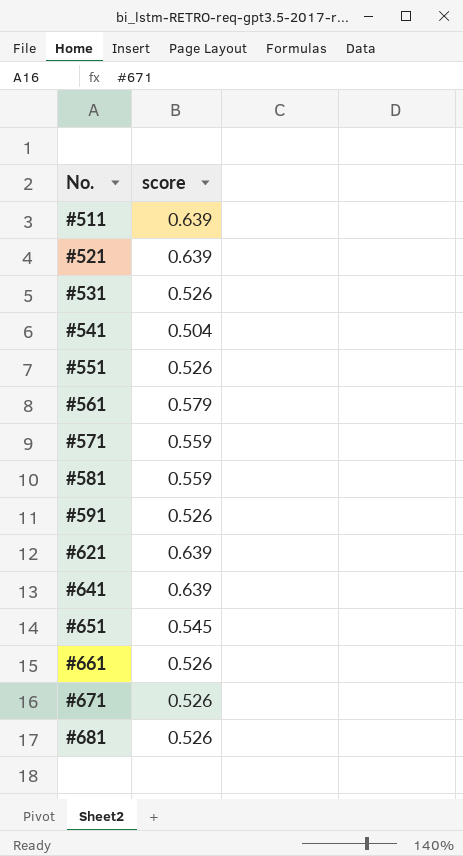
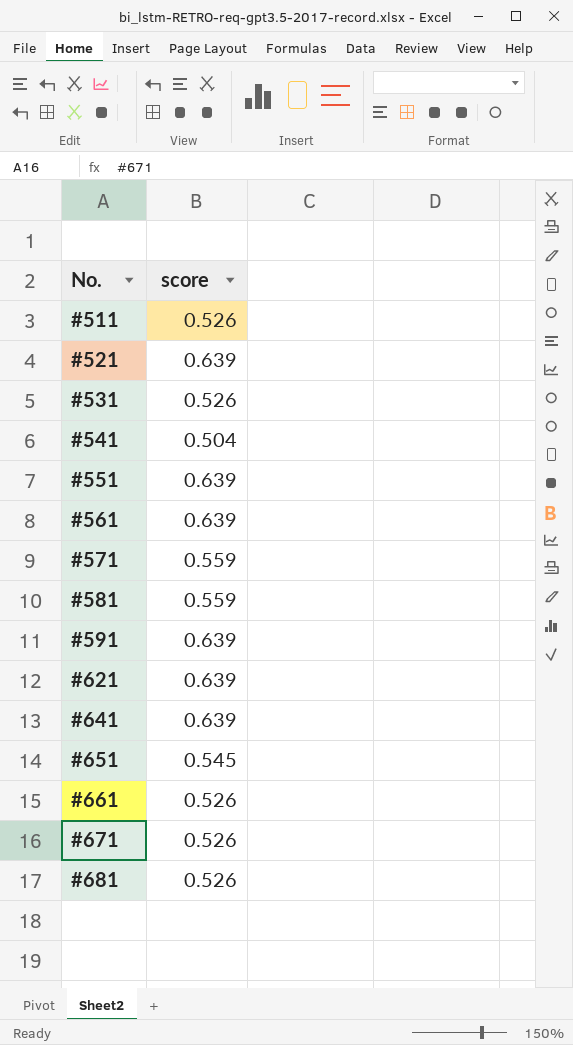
#511 | score: 0.639 -> 0.526
#551 | score: 0.526 -> 0.639
#561 | score: 0.579 -> 0.639
#591 | score: 0.526 -> 0.639

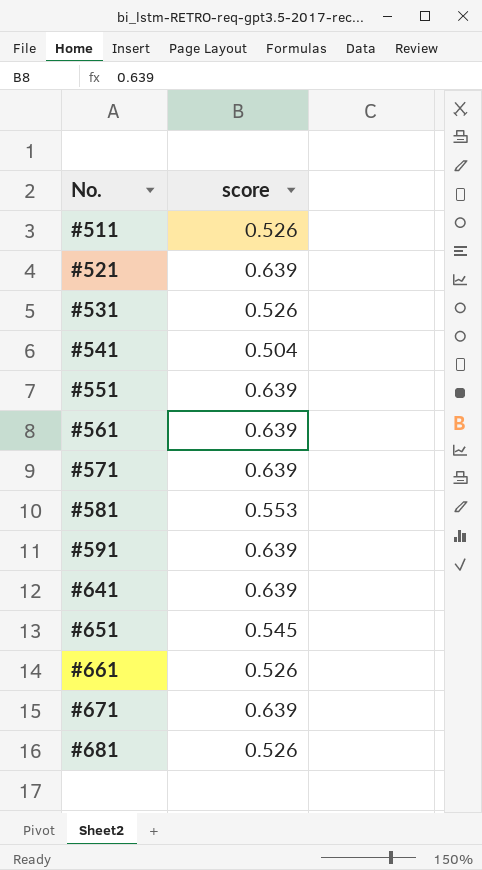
row #621: 0.639 -> none
#571 | score: 0.559 -> 0.639
#581 | score: 0.559 -> 0.553
#671 | score: 0.526 -> 0.639

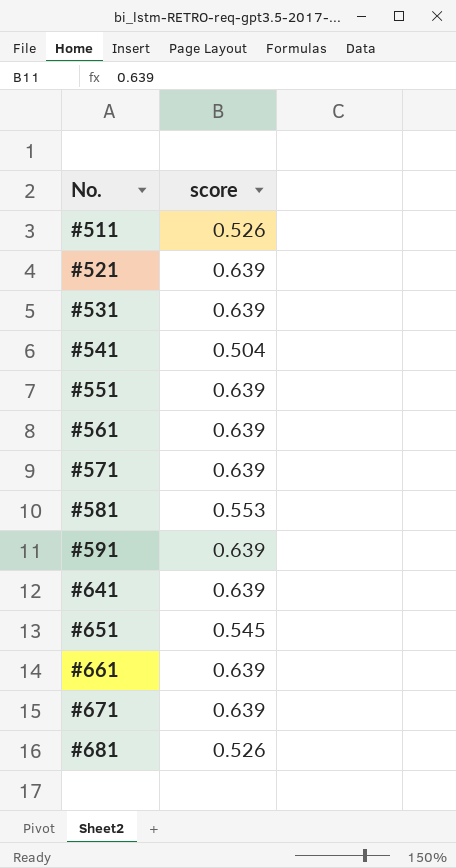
#531 | score: 0.526 -> 0.639
#661 | score: 0.526 -> 0.639

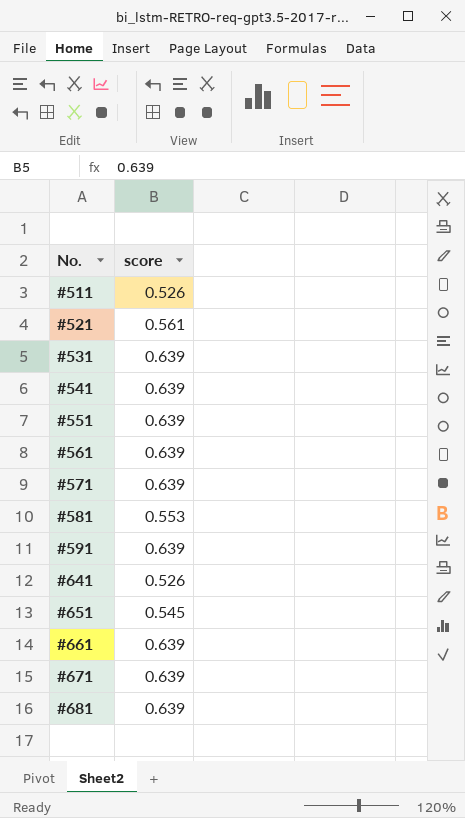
#521 | score: 0.639 -> 0.561
#541 | score: 0.504 -> 0.639
#641 | score: 0.639 -> 0.526
#681 | score: 0.526 -> 0.639

